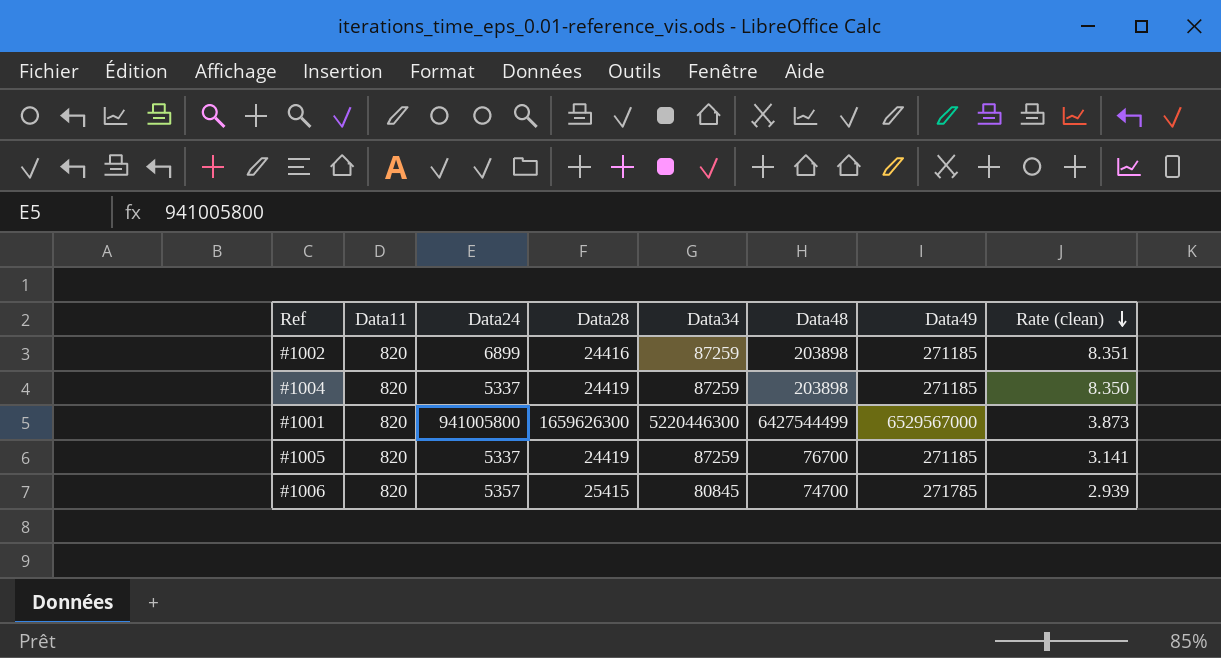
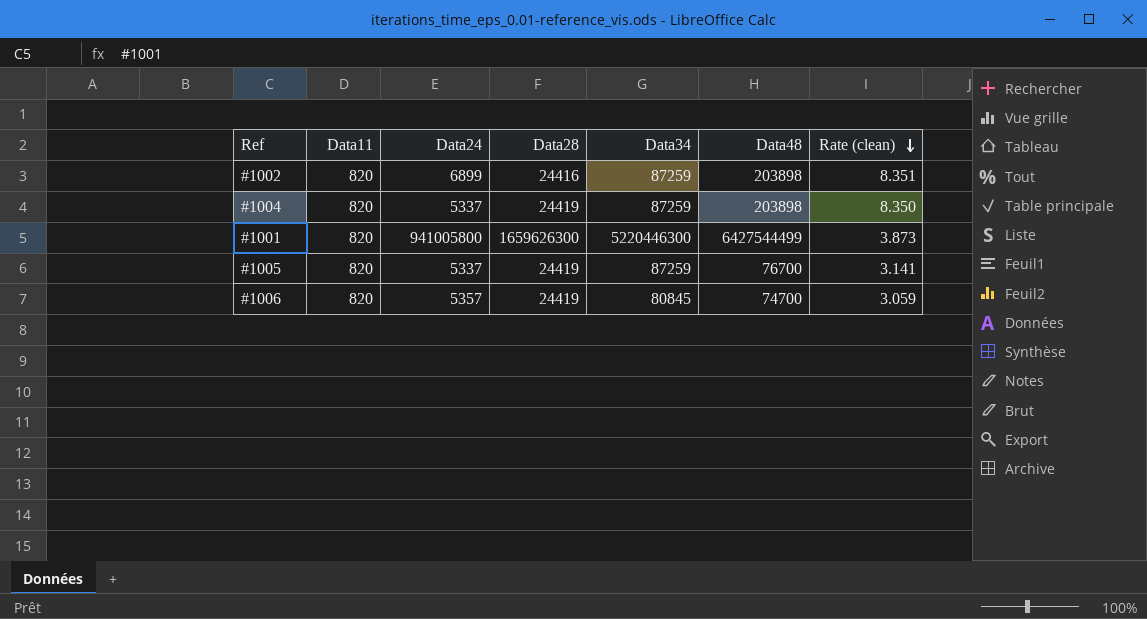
column Data49 | position: 7 -> none
#1006 | Data28: 25415 -> 24419
#1006 | Rate (clean): 2.939 -> 3.059

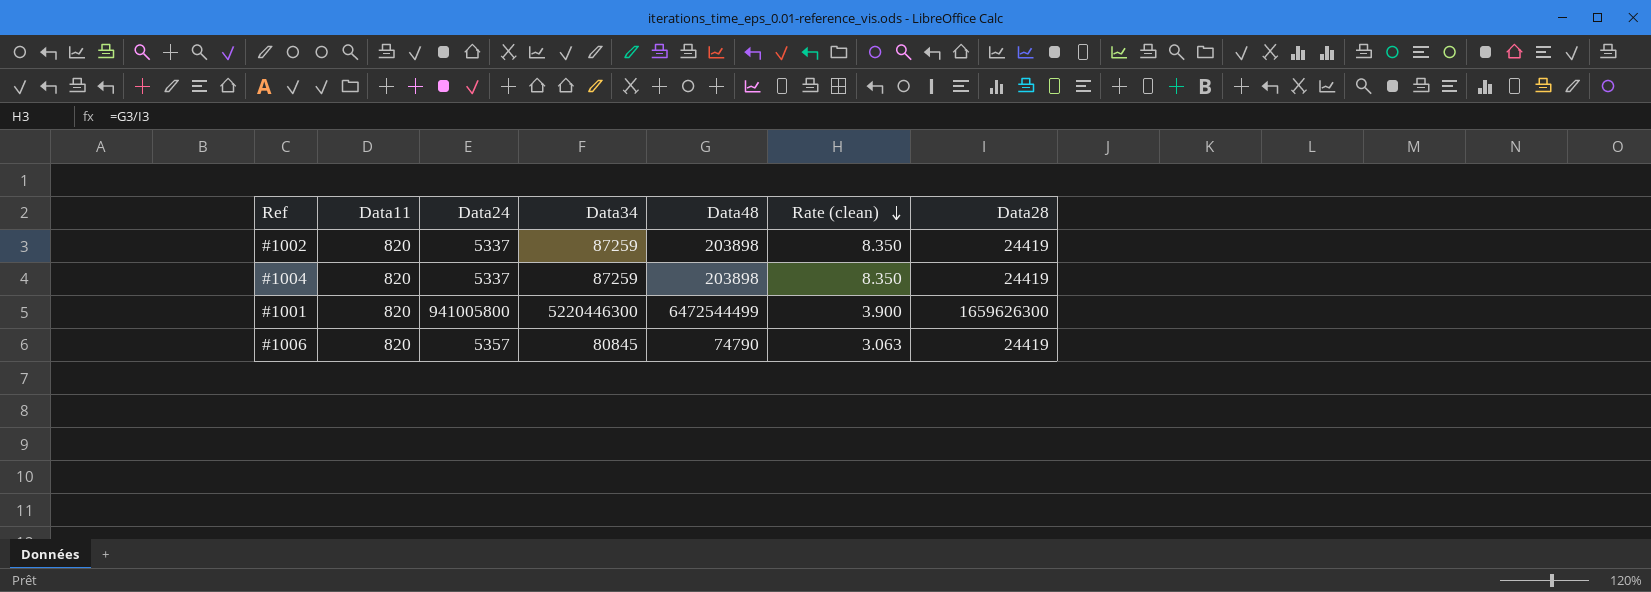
column Data28 | position: 4 -> 7
row #1005: 820 | 5337 | 24419 | 87259 | 76700 | 3.141 -> none
#1002 | Data24: 6899 -> 5337
#1002 | Rate (clean): 8.351 -> 8.350
#1002 | Data28: 24416 -> 24419
#1001 | Data48: 6427544499 -> 6472544499
#1001 | Rate (clean): 3.873 -> 3.900
#1006 | Data48: 74700 -> 74790
#1006 | Rate (clean): 3.059 -> 3.063

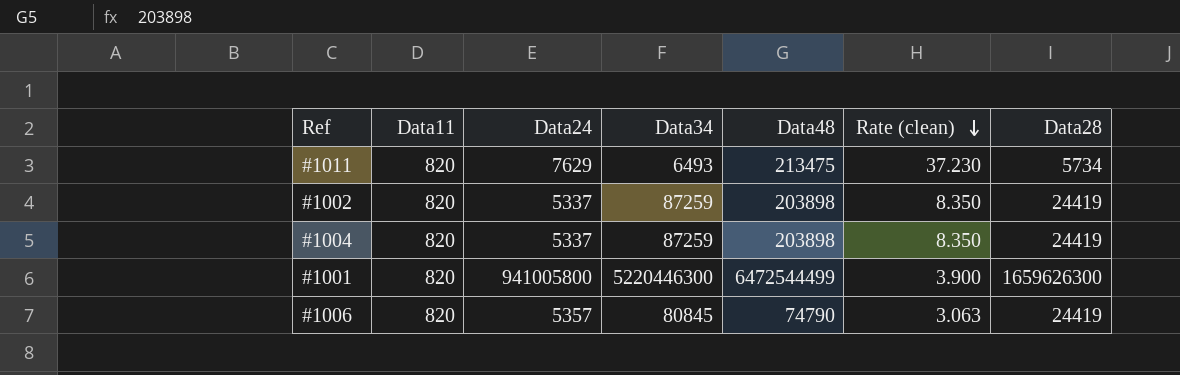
row #1011: none -> 820 | 7629 | 6493 | 213475 | 37.230 | 5734

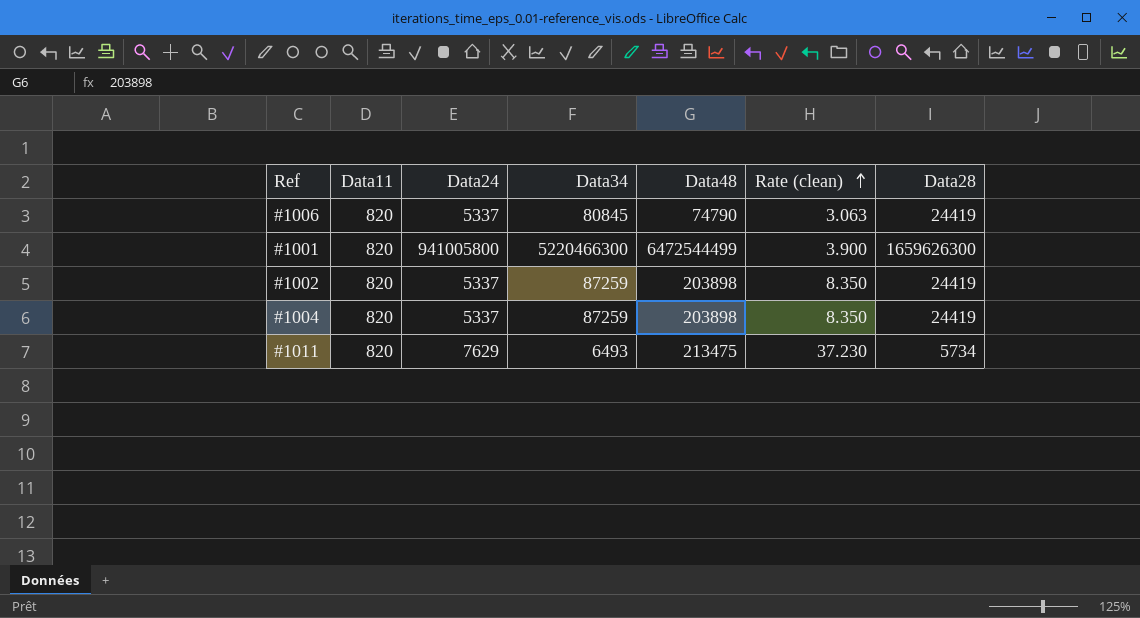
row order: Rate (clean) descending -> Rate (clean) ascending
#1006 | Data24: 5357 -> 5337
#1001 | Data34: 5220446300 -> 5220466300

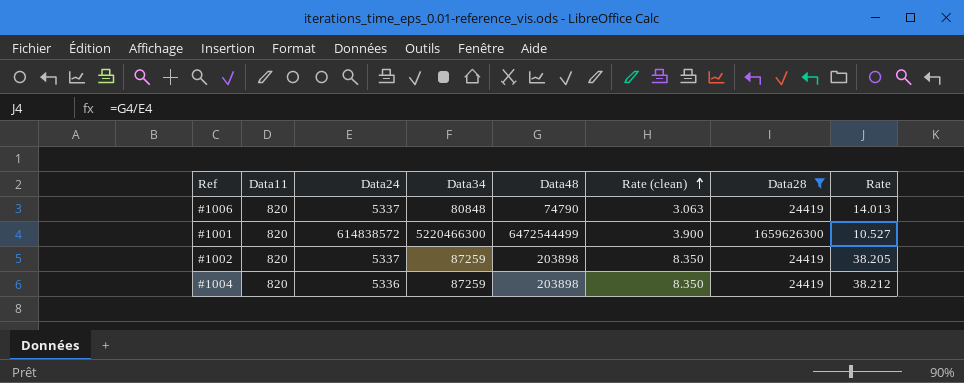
filter: none -> Data28 != 5734
column Rate | formula: none -> [Data48] / [Data24]
#1006 | Data34: 80845 -> 80848
#1001 | Data24: 941005800 -> 614838572
#1004 | Data24: 5337 -> 5336

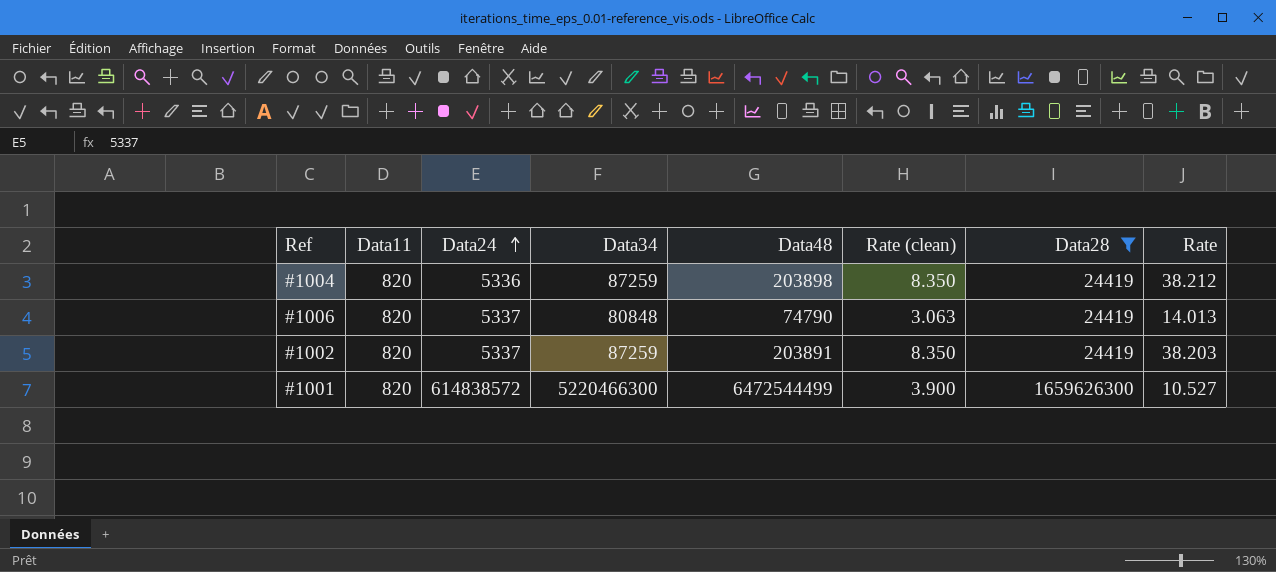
row order: Rate (clean) ascending -> Data24 ascending
#1002 | Data48: 203898 -> 203891
#1002 | Rate: 38.205 -> 38.203

